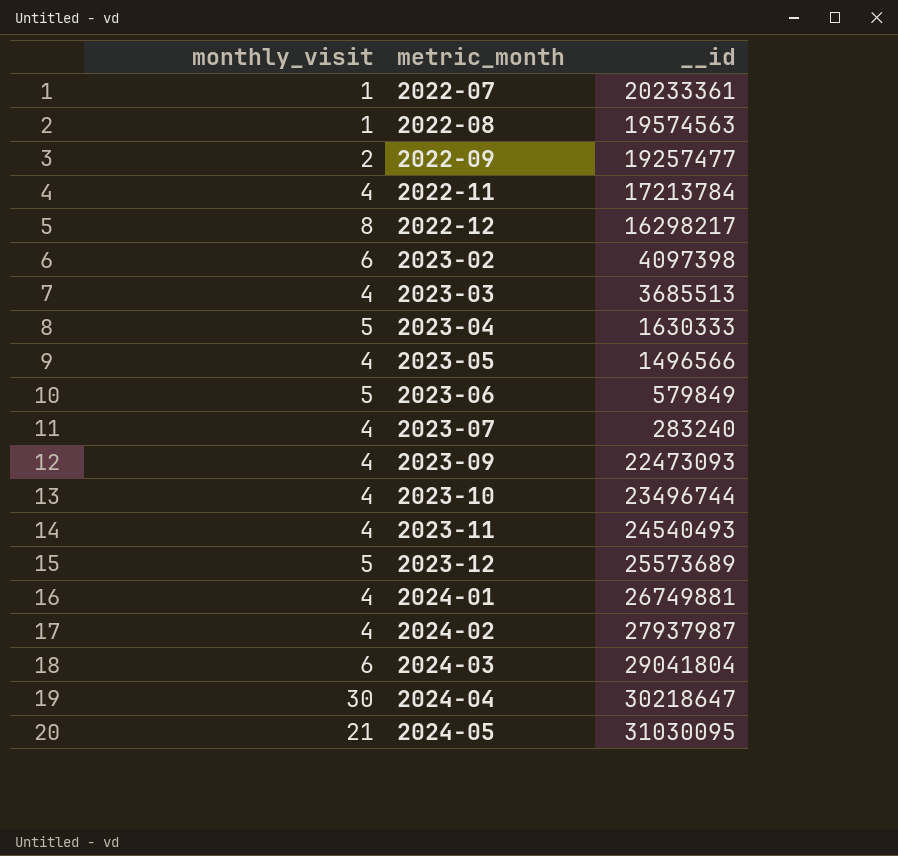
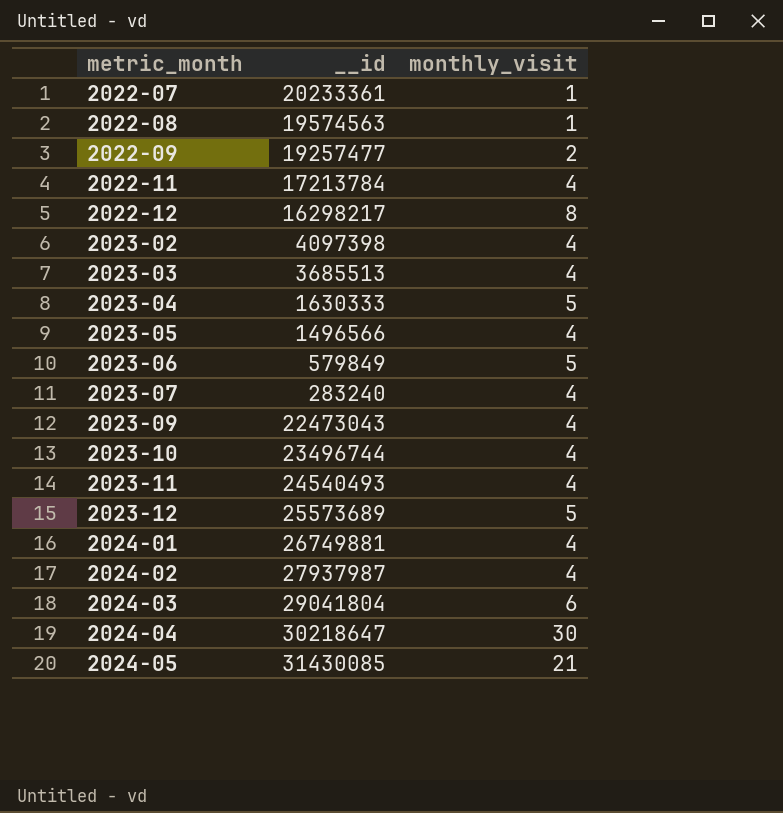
column monthly_visit | position: 1 -> 3
2023-02 | monthly_visit: 6 -> 4
2023-09 | __id: 22473093 -> 22473043
2024-05 | __id: 31030095 -> 31430085

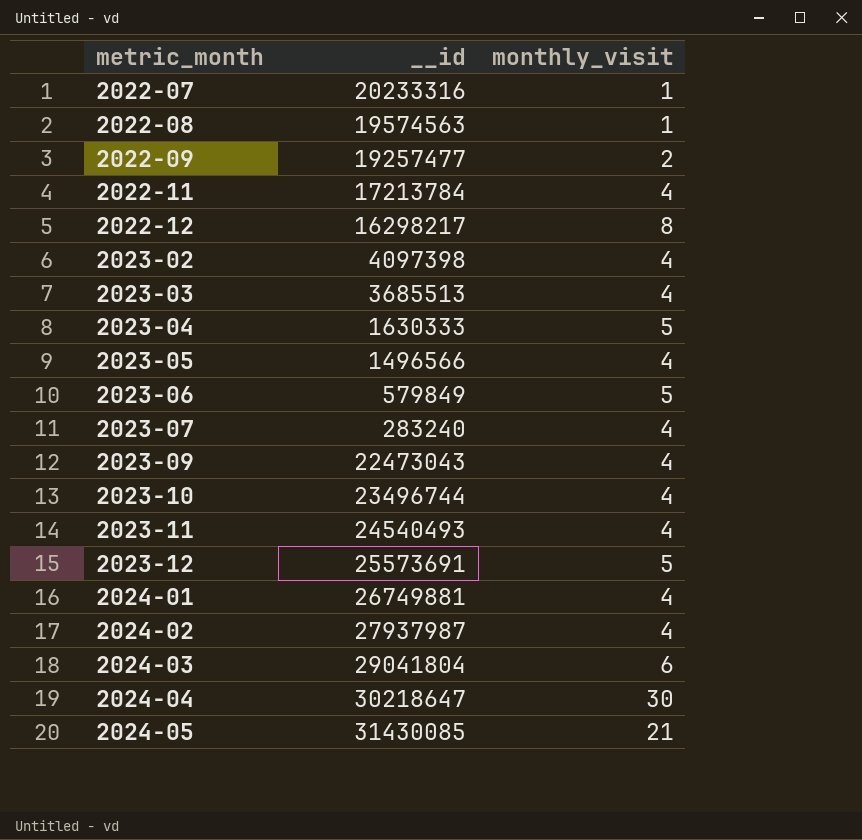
2022-07 | __id: 20233361 -> 20233316
2023-12 | __id: 25573689 -> 25573691

